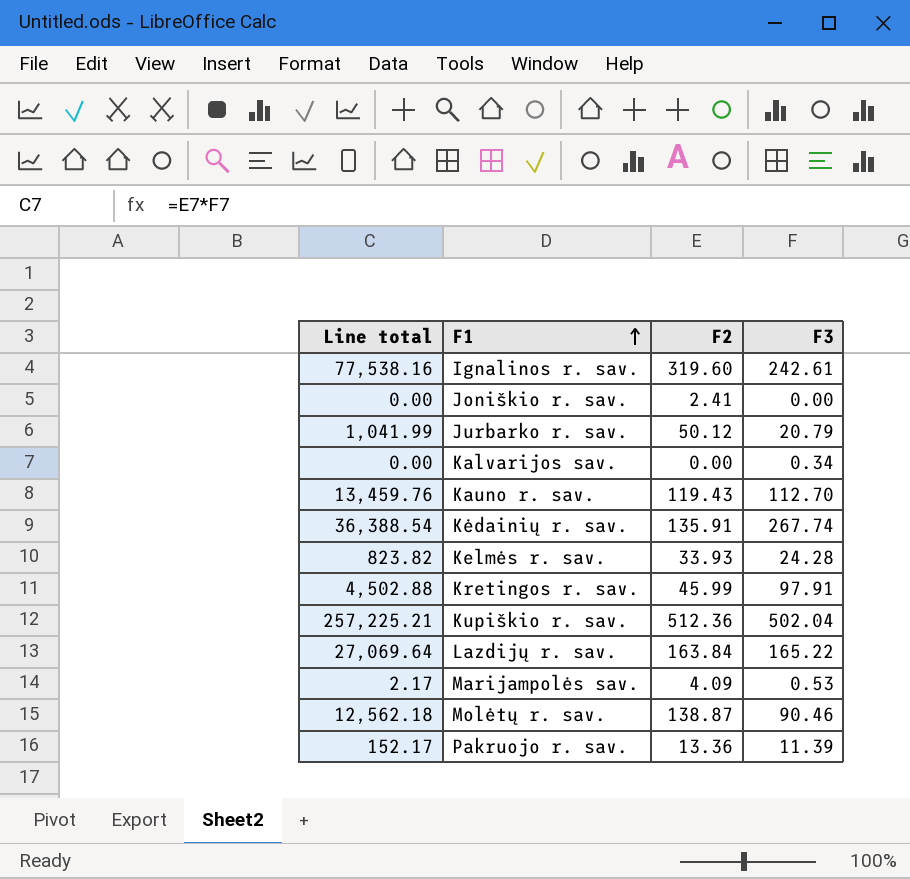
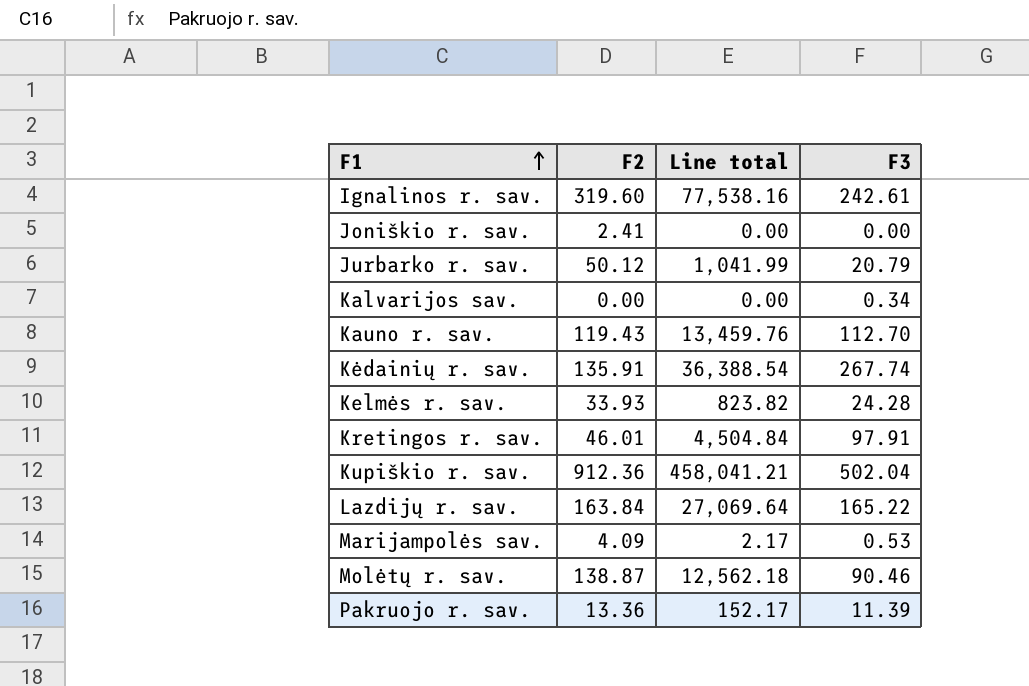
column Line total | position: 1 -> 3
Kretingos r. sav. | F2: 45.99 -> 46.01
Kretingos r. sav. | Line total: 4,502.88 -> 4,504.84
Kupiškio r. sav. | F2: 512.36 -> 912.36
Kupiškio r. sav. | Line total: 257,225.21 -> 458,041.21

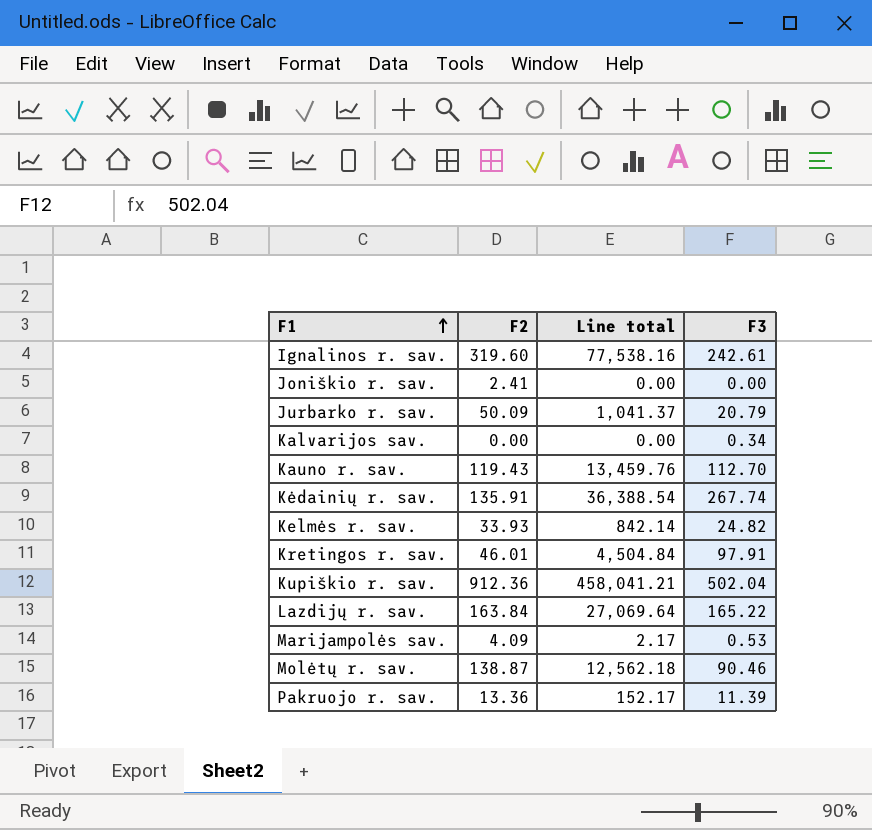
Jurbarko r. sav. | F2: 50.12 -> 50.09
Jurbarko r. sav. | Line total: 1,041.99 -> 1,041.37
Kelmės r. sav. | Line total: 823.82 -> 842.14
Kelmės r. sav. | F3: 24.28 -> 24.82

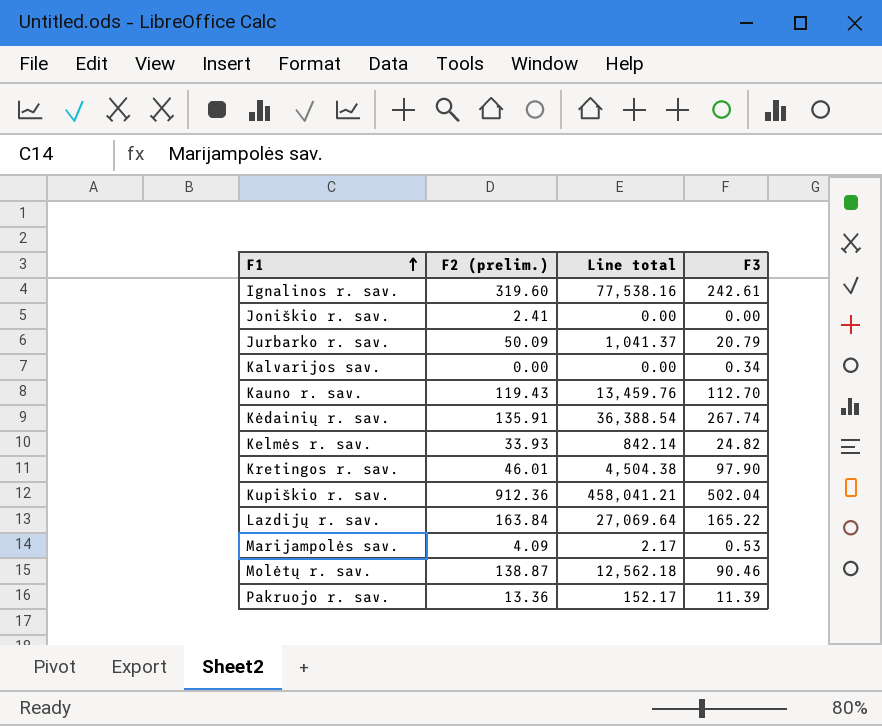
column name: F2 -> F2 (prelim.)
Kretingos r. sav. | Line total: 4,504.84 -> 4,504.38
Kretingos r. sav. | F3: 97.91 -> 97.90

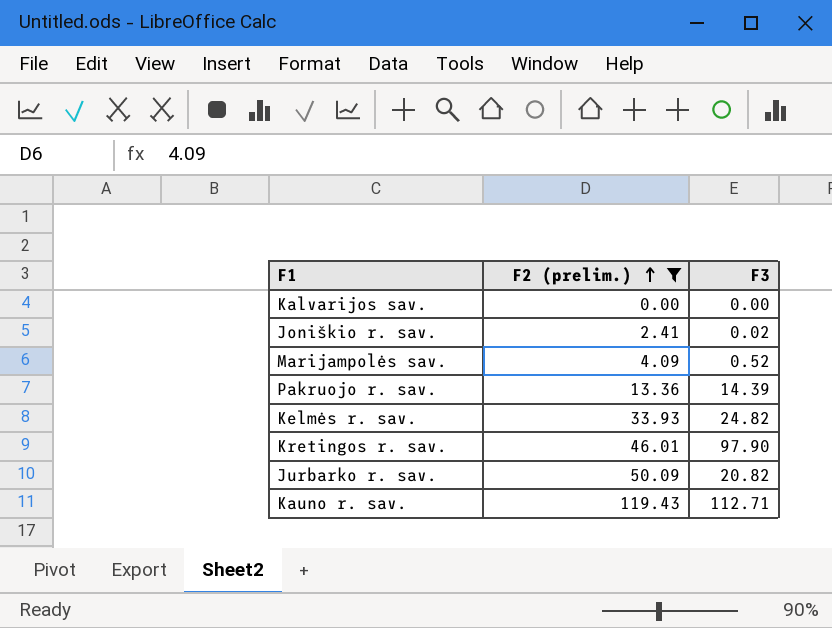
filter: none -> F2 (prelim.) <= 119.43
row order: F1 ascending -> F2 (prelim.) ascending
column Line total | formula: [F2 (prelim.)] * [F3] -> none
Kalvarijos sav. | F3: 0.34 -> 0.00
Joniškio r. sav. | F3: 0.00 -> 0.02
Marijampolės sav. | F3: 0.53 -> 0.52
Pakruojo r. sav. | F3: 11.39 -> 14.39
Jurbarko r. sav. | F3: 20.79 -> 20.82
Kauno r. sav. | F3: 112.70 -> 112.71

